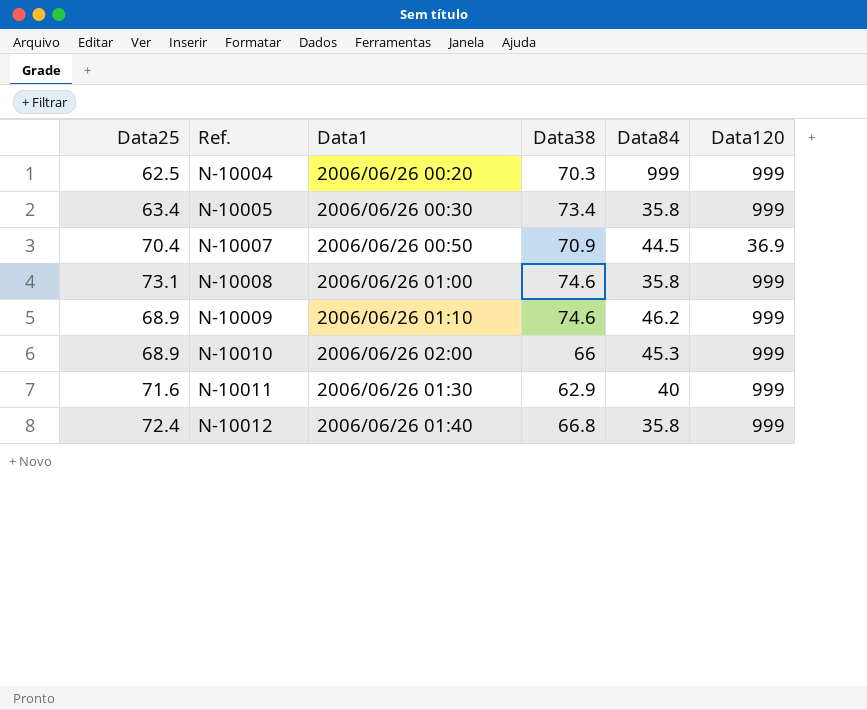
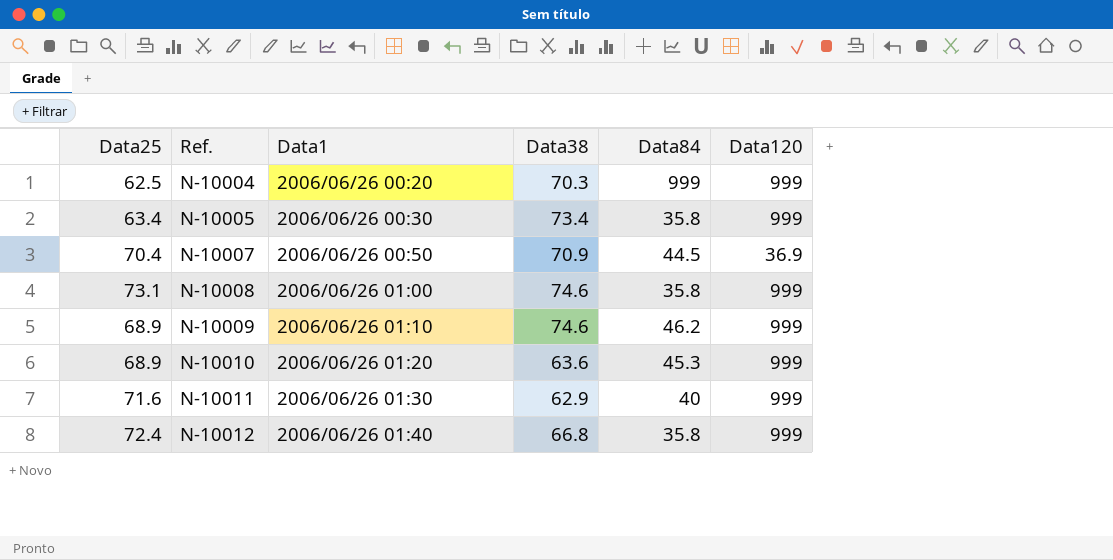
N-10010 | Data1: 2006/06/26 02:00 -> 2006/06/26 01:20
N-10010 | Data38: 66 -> 63.6

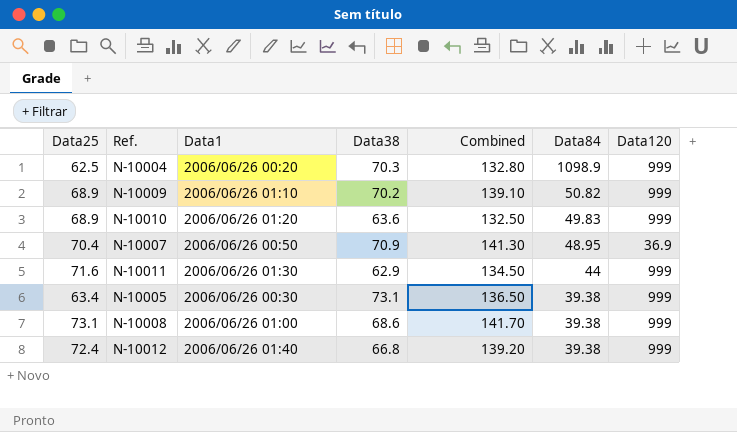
row order: Ref. ascending -> Data84 descending
column Combined | formula: none -> [Data25] + [Data38]
N-10004 | Data84: 999 -> 1098.9
N-10009 | Data38: 74.6 -> 70.2
N-10009 | Data84: 46.2 -> 50.82
N-10010 | Data84: 45.3 -> 49.83
N-10007 | Data84: 44.5 -> 48.95
N-10011 | Data84: 40 -> 44
N-10005 | Data38: 73.4 -> 73.1
N-10005 | Data84: 35.8 -> 39.38
N-10008 | Data38: 74.6 -> 68.6
N-10008 | Data84: 35.8 -> 39.38
N-10012 | Data84: 35.8 -> 39.38

